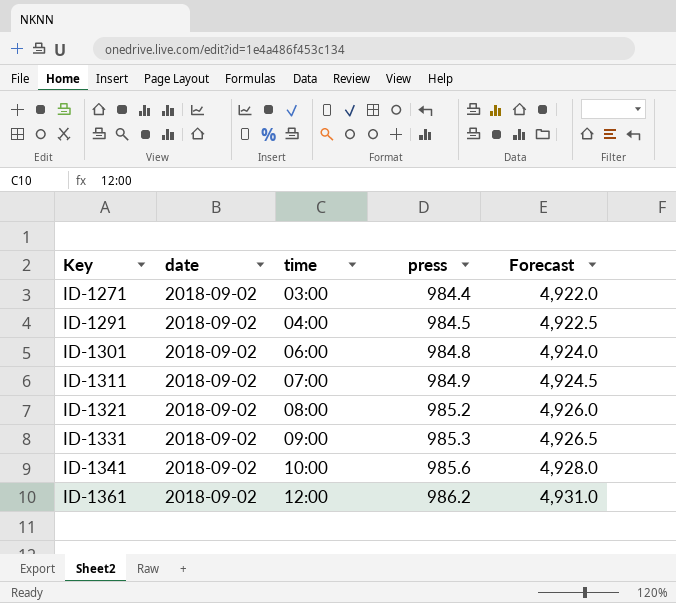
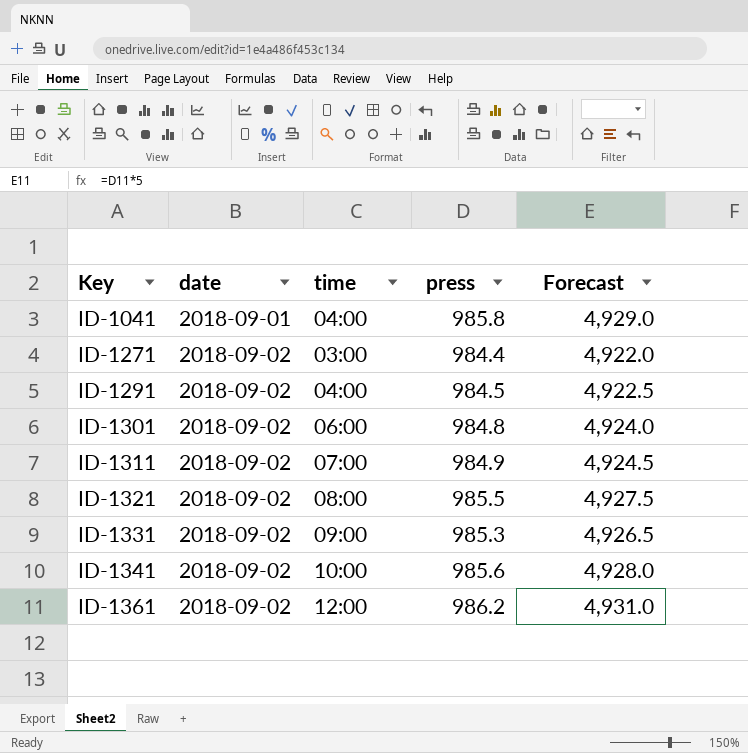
row ID-1041: none -> 2018-09-01 | 04:00 | 985.8 | 4,929.0
ID-1321 | press: 985.2 -> 985.5
ID-1321 | Forecast: 4,926.0 -> 4,927.5

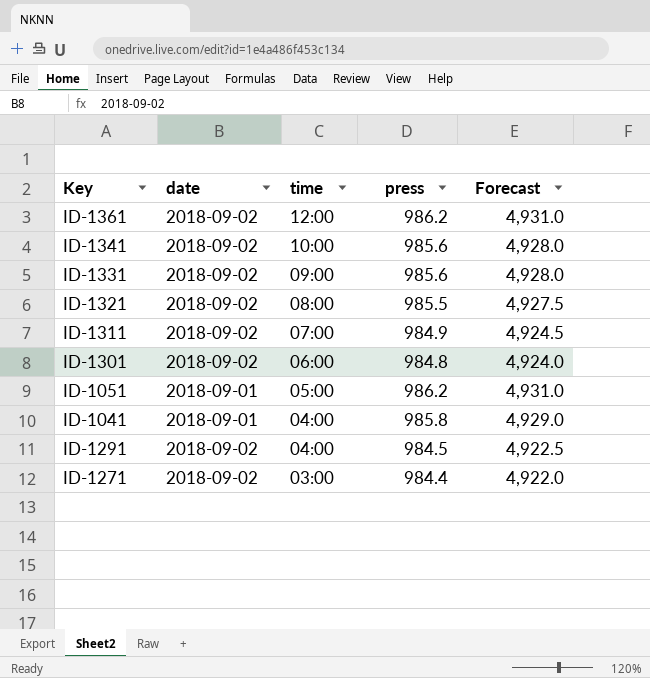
row order: Key ascending -> time descending
ID-1331 | press: 985.3 -> 985.6
ID-1331 | Forecast: 4,926.5 -> 4,928.0
row ID-1051: none -> 2018-09-01 | 05:00 | 986.2 | 4,931.0

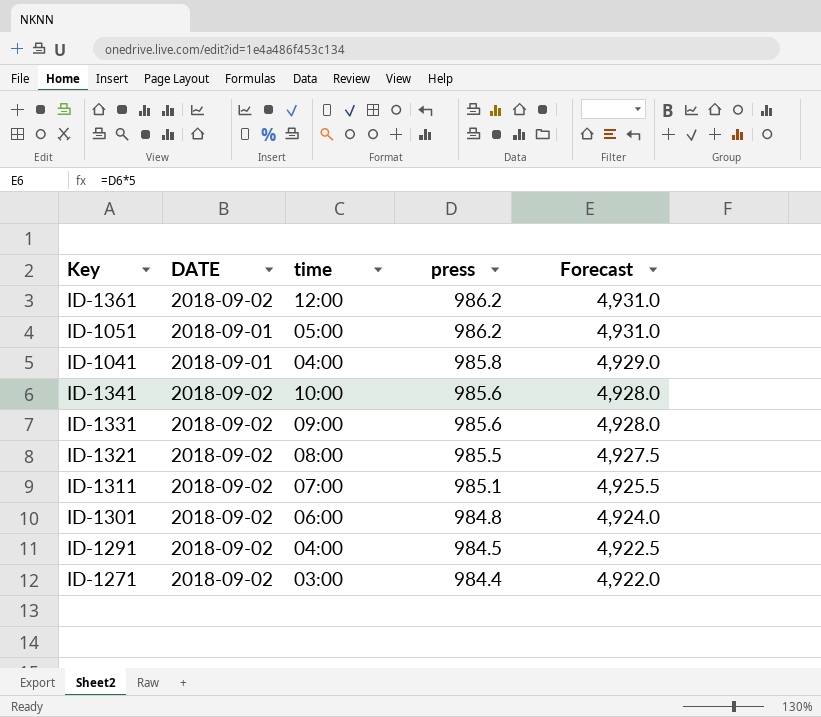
row order: time descending -> press descending
column name: date -> DATE
ID-1311 | press: 984.9 -> 985.1
ID-1311 | Forecast: 4,924.5 -> 4,925.5

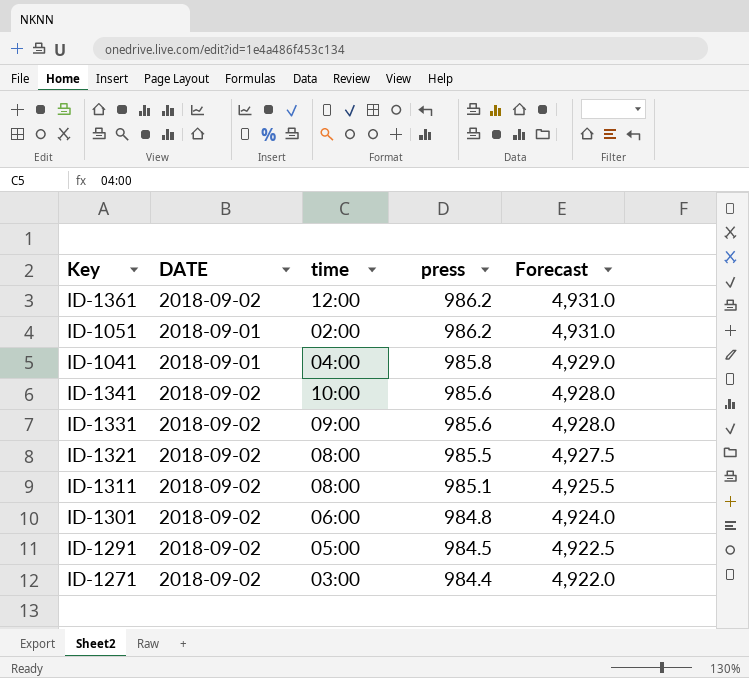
ID-1051 | time: 05:00 -> 02:00
ID-1311 | time: 07:00 -> 08:00
ID-1291 | time: 04:00 -> 05:00

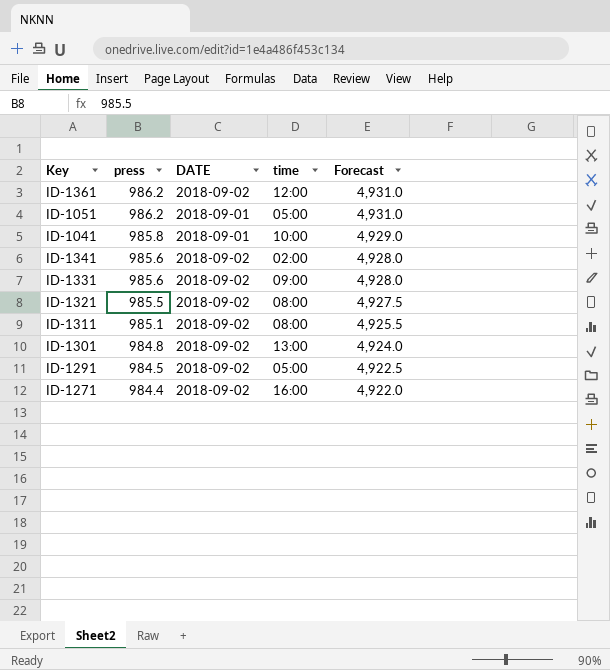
column press | position: 4 -> 2
ID-1051 | time: 02:00 -> 05:00
ID-1041 | time: 04:00 -> 10:00
ID-1341 | time: 10:00 -> 02:00
ID-1301 | time: 06:00 -> 13:00
ID-1271 | time: 03:00 -> 16:00

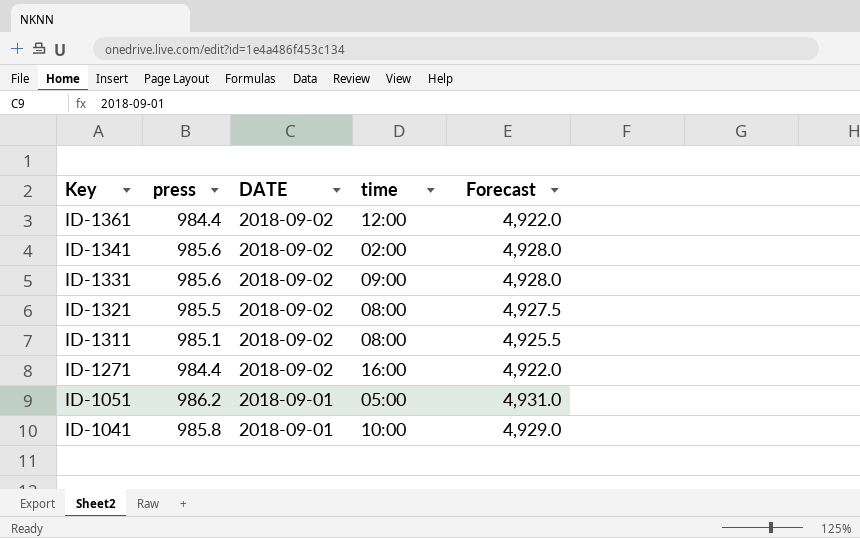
row order: press descending -> Key descending
row ID-1301: 984.8 | 2018-09-02 | 13:00 | 4,924.0 -> none
row ID-1291: 984.5 | 2018-09-02 | 05:00 | 4,922.5 -> none
ID-1361 | press: 986.2 -> 984.4
ID-1361 | Forecast: 4,931.0 -> 4,922.0

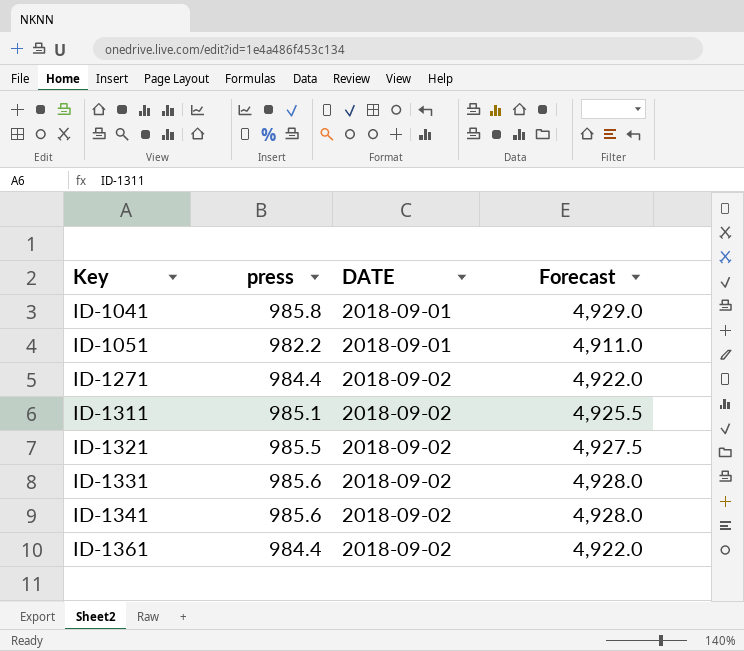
row order: Key descending -> Key ascending
column time | position: 4 -> none
ID-1051 | press: 986.2 -> 982.2
ID-1051 | Forecast: 4,931.0 -> 4,911.0

